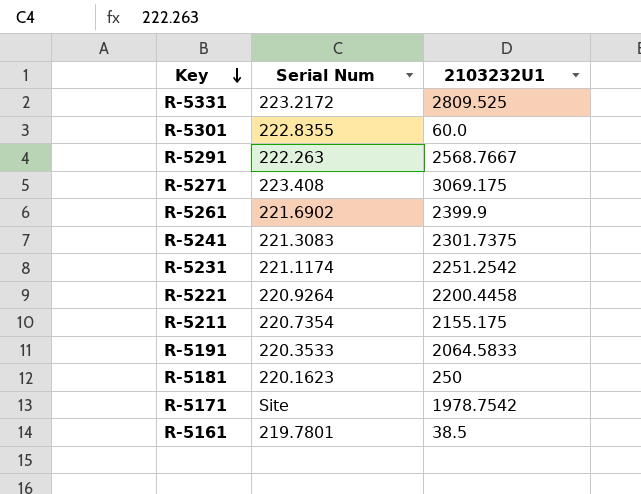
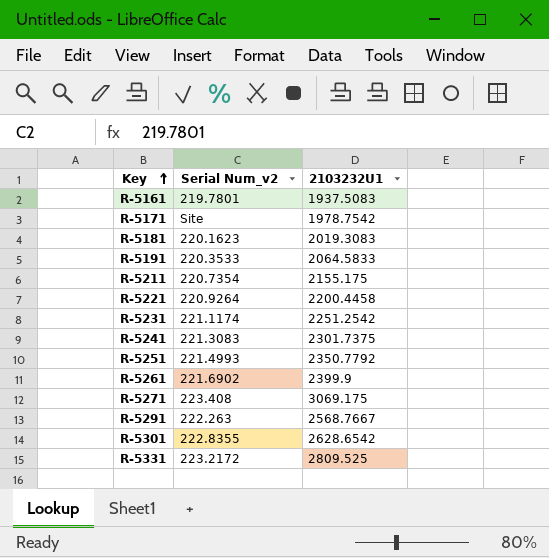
row order: Key descending -> Key ascending
column name: Serial Num -> Serial Num_v2
R-5161 | 2103232U1: 38.5 -> 1937.5083
R-5181 | 2103232U1: 250 -> 2019.3083
row R-5251: none -> 221.4993 | 2350.7792
R-5301 | 2103232U1: 60.0 -> 2628.6542

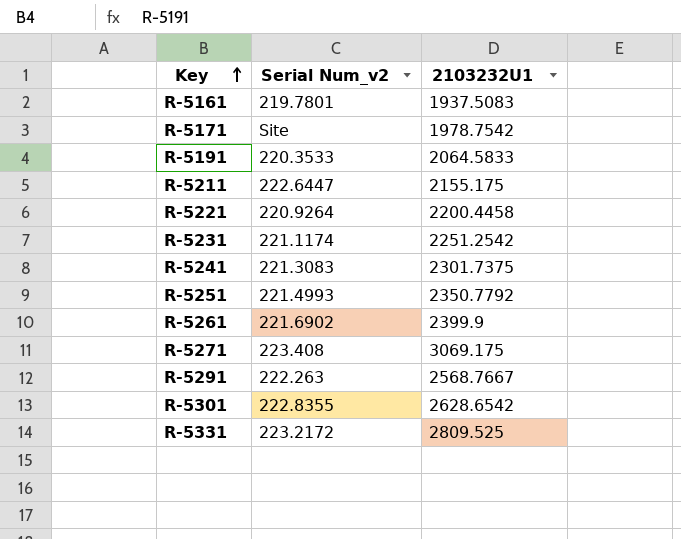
row R-5181: 220.1623 | 2019.3083 -> none
R-5211 | Serial Num_v2: 220.7354 -> 222.6447

